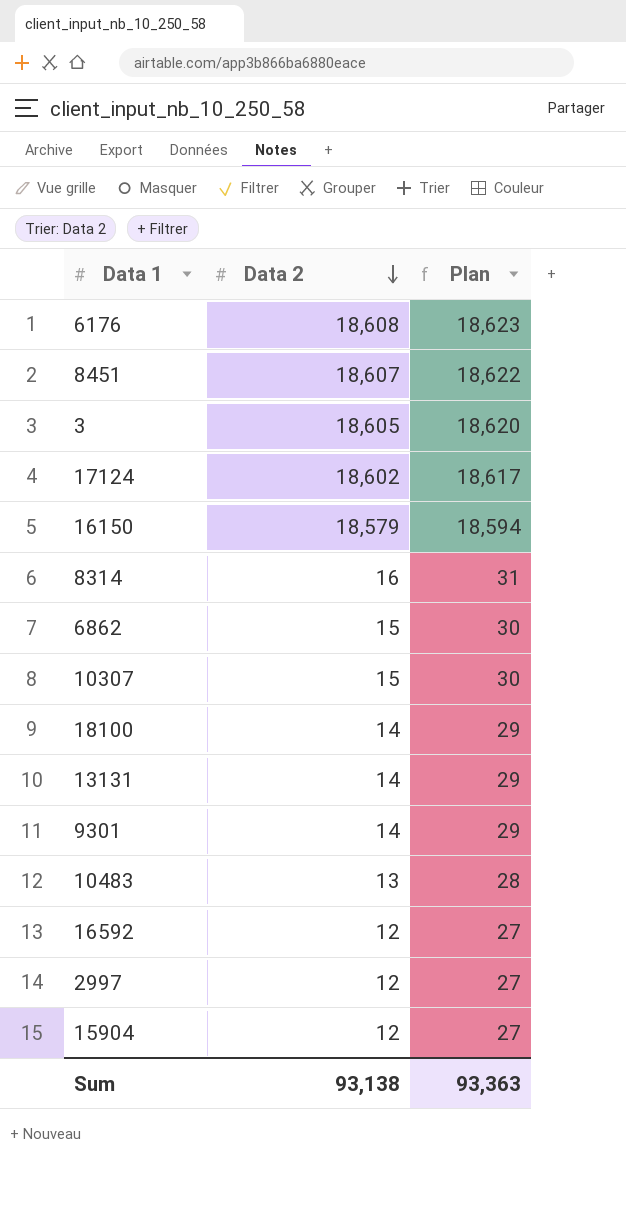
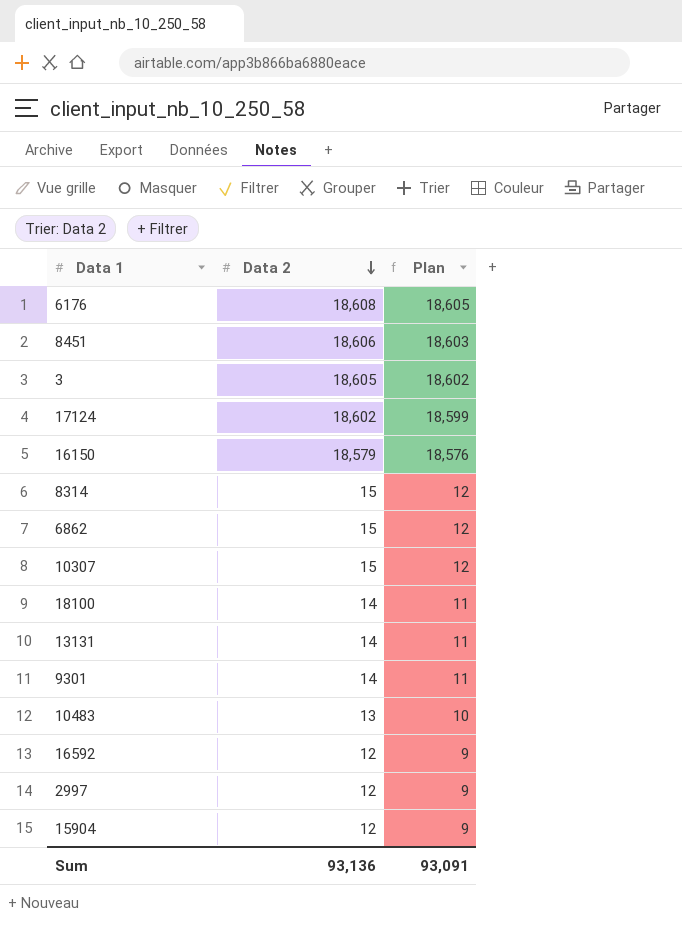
column Plan | formula: [Data 2] + 15 -> [Data 2] - 3
8451 | Data 2: 18,607 -> 18,606
8314 | Data 2: 16 -> 15
Sum | Data 2: 93,138 -> 93,136
Sum | Plan: 93,363 -> 93,091

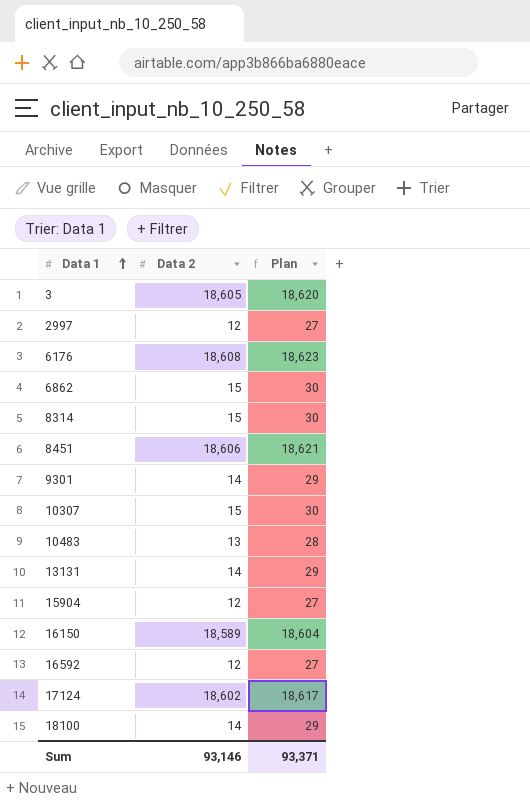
row order: Data 2 descending -> Data 1 ascending
column Plan | formula: [Data 2] - 3 -> [Data 2] + 15
16150 | Data 2: 18,579 -> 18,589
Sum | Data 2: 93,136 -> 93,146
Sum | Plan: 93,091 -> 93,371

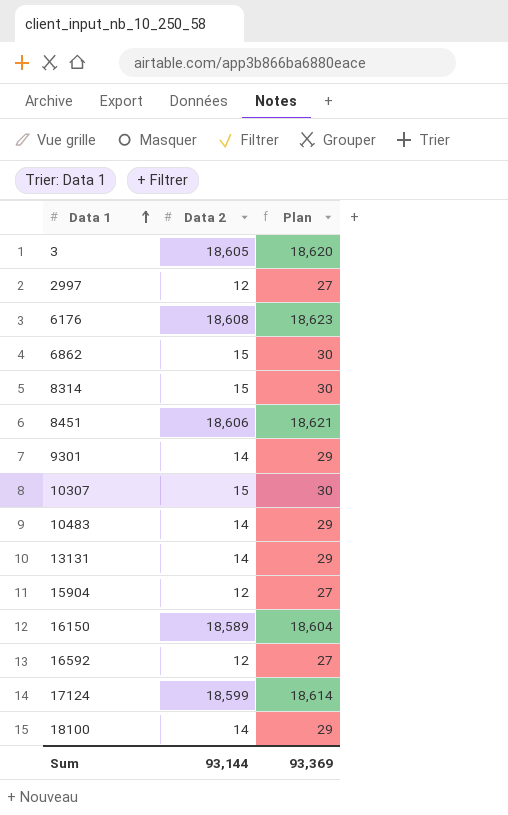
10483 | Data 2: 13 -> 14
10483 | Plan: 28 -> 29
17124 | Data 2: 18,602 -> 18,599
17124 | Plan: 18,617 -> 18,614
Sum | Data 2: 93,146 -> 93,144
Sum | Plan: 93,371 -> 93,369

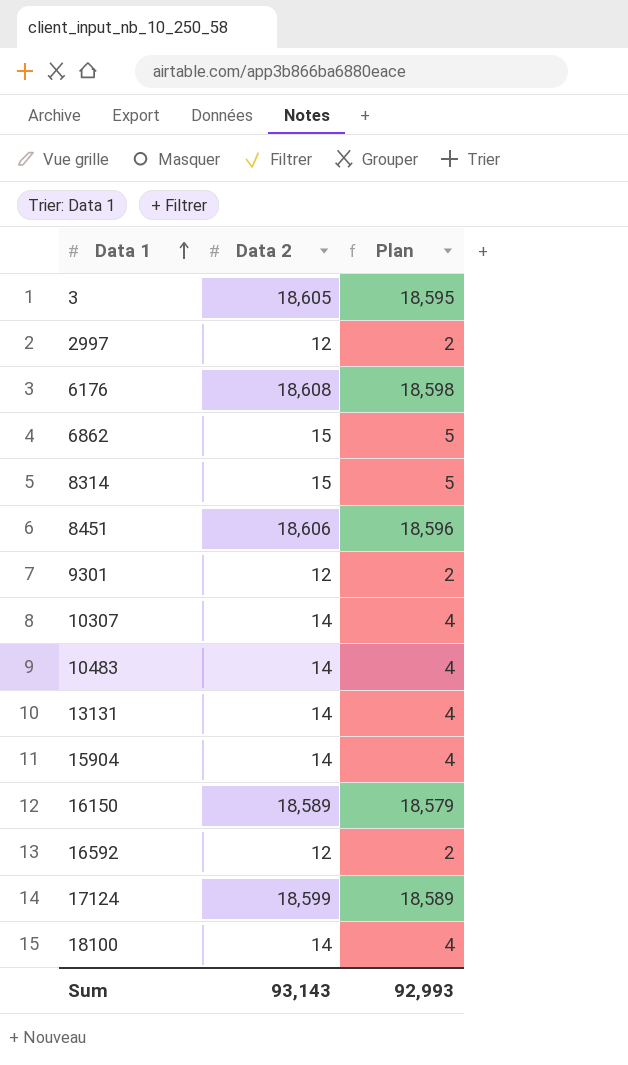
column Plan | formula: [Data 2] + 15 -> [Data 2] - 10
9301 | Data 2: 14 -> 12
10307 | Data 2: 15 -> 14
15904 | Data 2: 12 -> 14
Sum | Data 2: 93,144 -> 93,143
Sum | Plan: 93,369 -> 92,993

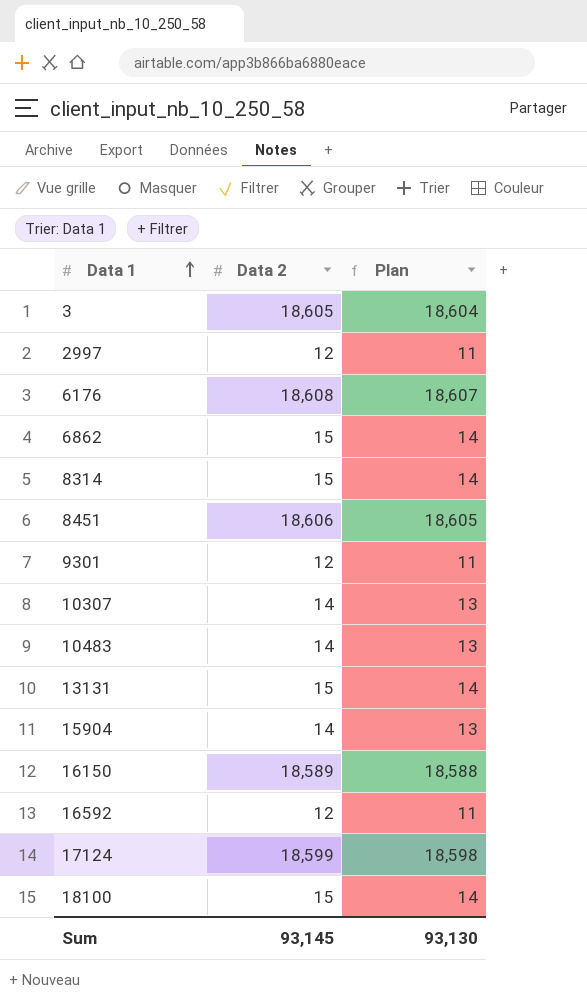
column Plan | formula: [Data 2] - 10 -> [Data 2] - 1
13131 | Data 2: 14 -> 15
18100 | Data 2: 14 -> 15
Sum | Data 2: 93,143 -> 93,145
Sum | Plan: 92,993 -> 93,130

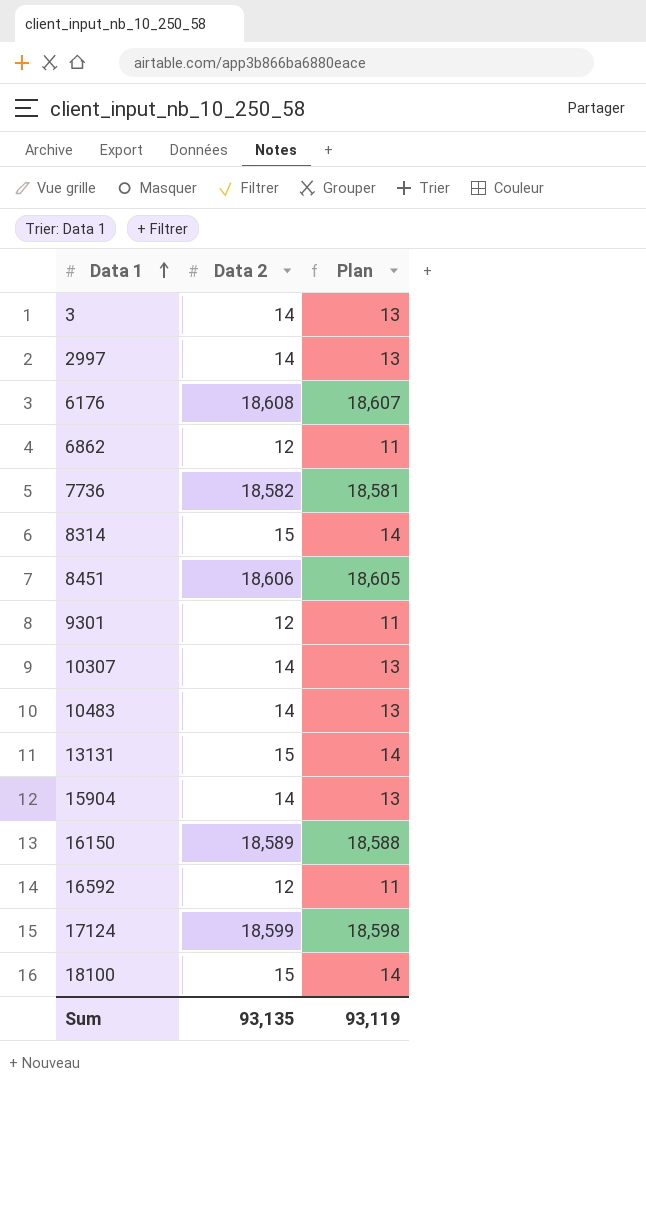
3 | Data 2: 18,605 -> 14
3 | Plan: 18,604 -> 13
2997 | Data 2: 12 -> 14
2997 | Plan: 11 -> 13
6862 | Data 2: 15 -> 12
6862 | Plan: 14 -> 11
row 7736: none -> 18,582 | 18,581
Sum | Data 2: 93,145 -> 93,135
Sum | Plan: 93,130 -> 93,119

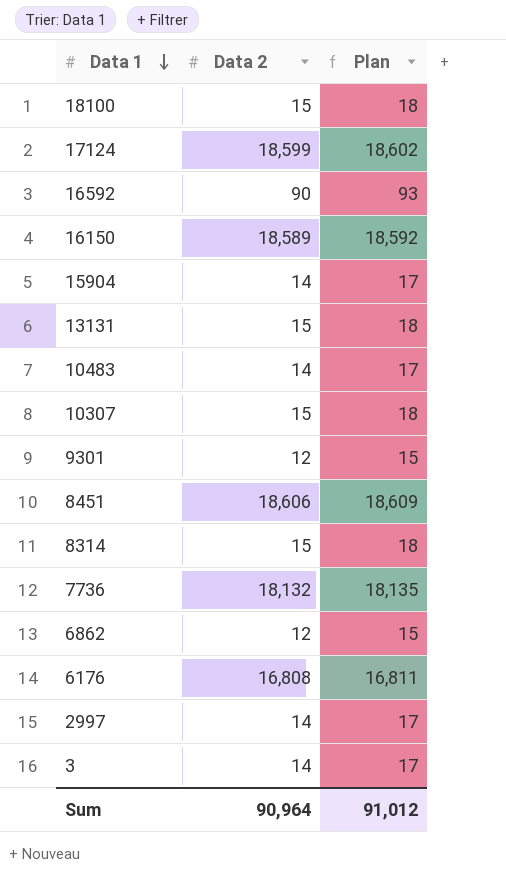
row order: Data 1 ascending -> Data 1 descending
column Plan | formula: [Data 2] - 1 -> [Data 2] + 3
16592 | Data 2: 12 -> 90
10307 | Data 2: 14 -> 15
7736 | Data 2: 18,582 -> 18,132
6176 | Data 2: 18,608 -> 16,808
Sum | Data 2: 93,135 -> 90,964
Sum | Plan: 93,119 -> 91,012

